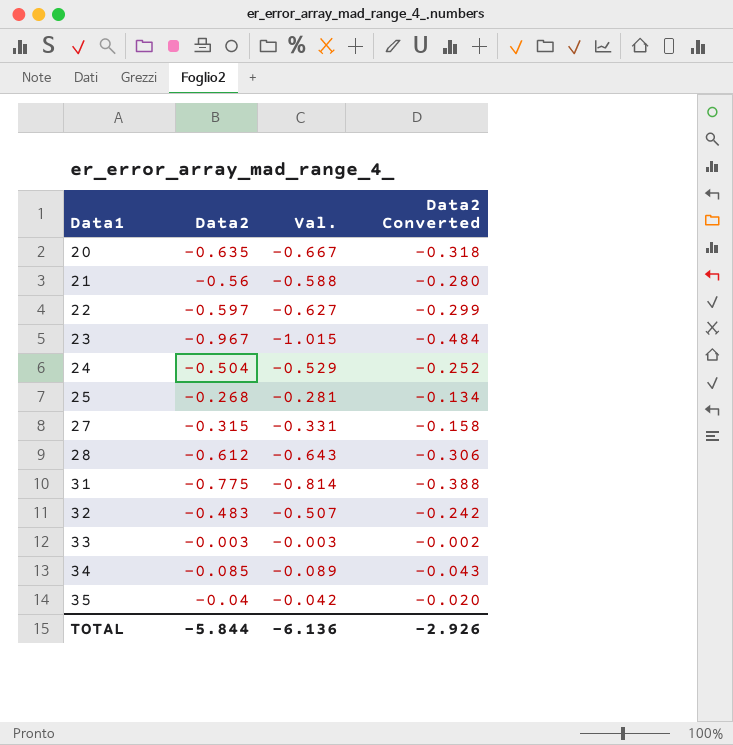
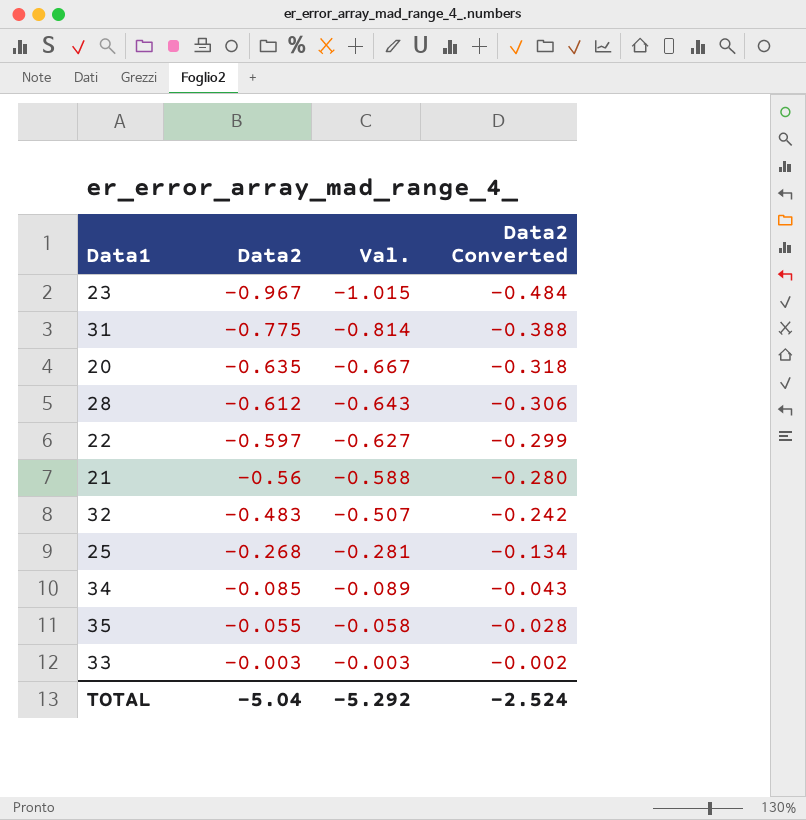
row order: Data1 ascending -> Data2 ascending
row 24: -0.504 | -0.529 | -0.252 -> none
row 27: -0.315 | -0.331 | -0.158 -> none
35 | Data2: -0.04 -> -0.055
35 | Val.: -0.042 -> -0.058
35 | Data2 Converted: -0.020 -> -0.028
TOTAL | Data2: -5.844 -> -5.04
TOTAL | Val.: -6.136 -> -5.292
TOTAL | Data2 Converted: -2.926 -> -2.524

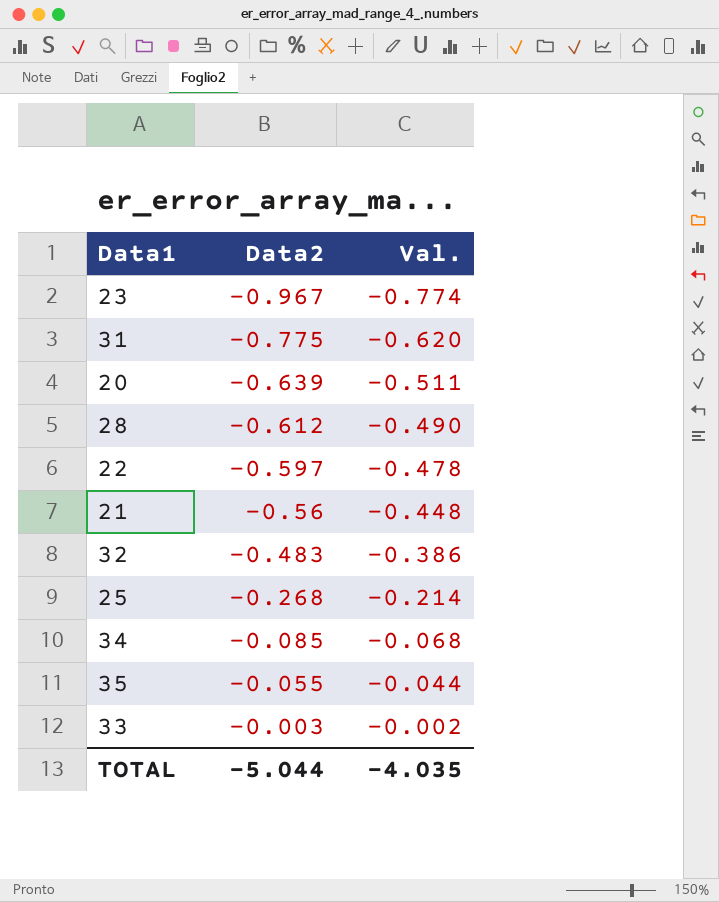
column Data2 Converted | formula: [Data2] * 0.5 -> none
column Val. | formula: [Data2] * 1.05 -> [Data2] * 0.8
20 | Data2: -0.635 -> -0.639
TOTAL | Data2: -5.04 -> -5.044
TOTAL | Val.: -5.292 -> -4.035

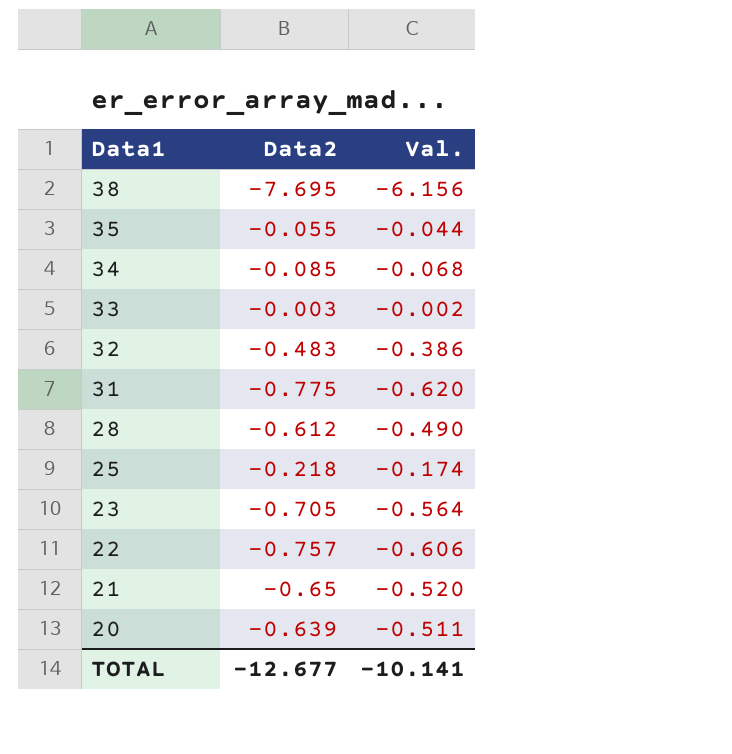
row order: Data2 ascending -> Data1 descending
row 38: none -> -7.695 | -6.156
25 | Data2: -0.268 -> -0.218
25 | Val.: -0.214 -> -0.174
23 | Data2: -0.967 -> -0.705
23 | Val.: -0.774 -> -0.564
22 | Data2: -0.597 -> -0.757
22 | Val.: -0.478 -> -0.606
21 | Data2: -0.56 -> -0.65
21 | Val.: -0.448 -> -0.520
TOTAL | Data2: -5.044 -> -12.677
TOTAL | Val.: -4.035 -> -10.141

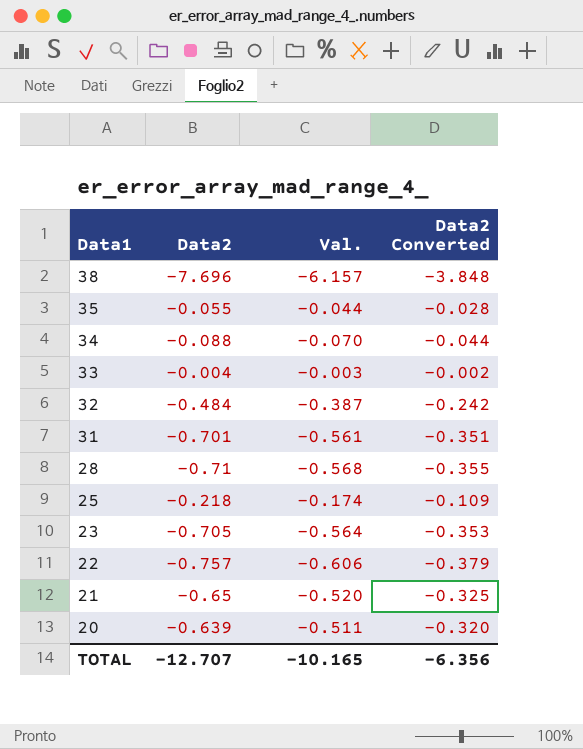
column Data2 Converted | formula: none -> [Data2] * 0.5
38 | Data2: -7.695 -> -7.696
38 | Val.: -6.156 -> -6.157
34 | Data2: -0.085 -> -0.088
34 | Val.: -0.068 -> -0.070
33 | Data2: -0.003 -> -0.004
33 | Val.: -0.002 -> -0.003
32 | Data2: -0.483 -> -0.484
32 | Val.: -0.386 -> -0.387
31 | Data2: -0.775 -> -0.701
31 | Val.: -0.620 -> -0.561
28 | Data2: -0.612 -> -0.71
28 | Val.: -0.490 -> -0.568
TOTAL | Data2: -12.677 -> -12.707
TOTAL | Val.: -10.141 -> -10.165

